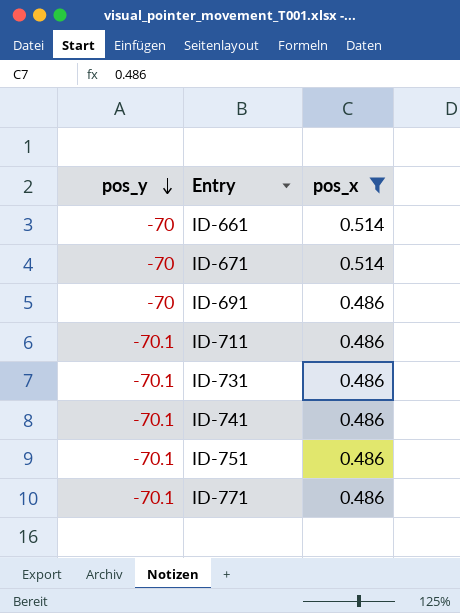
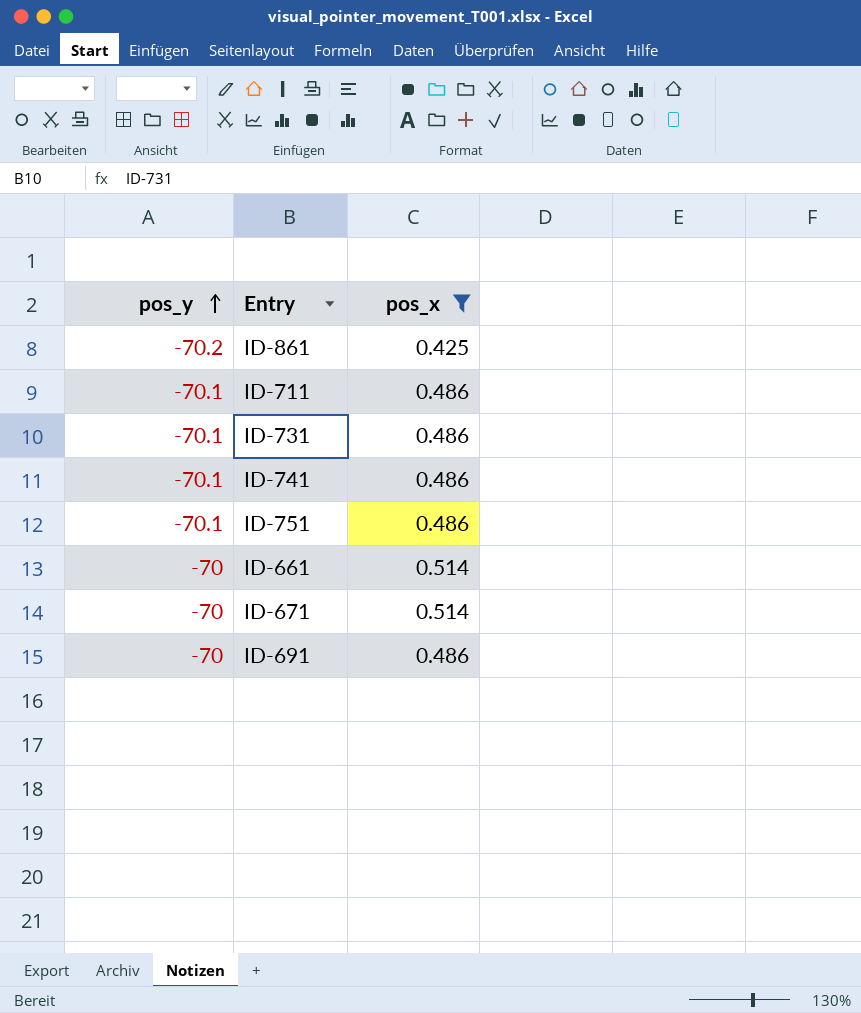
row order: pos_y descending -> pos_y ascending
row ID-771: -70.1 | 0.486 -> none
row ID-861: none -> -70.2 | 0.425

